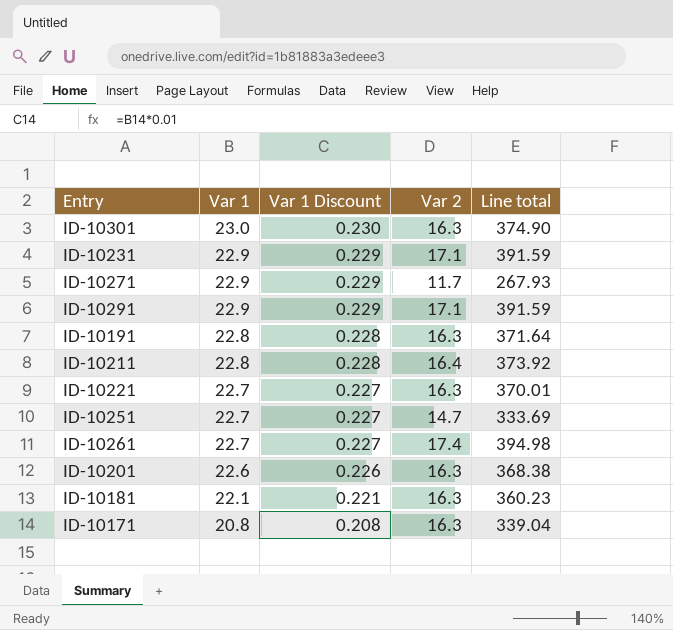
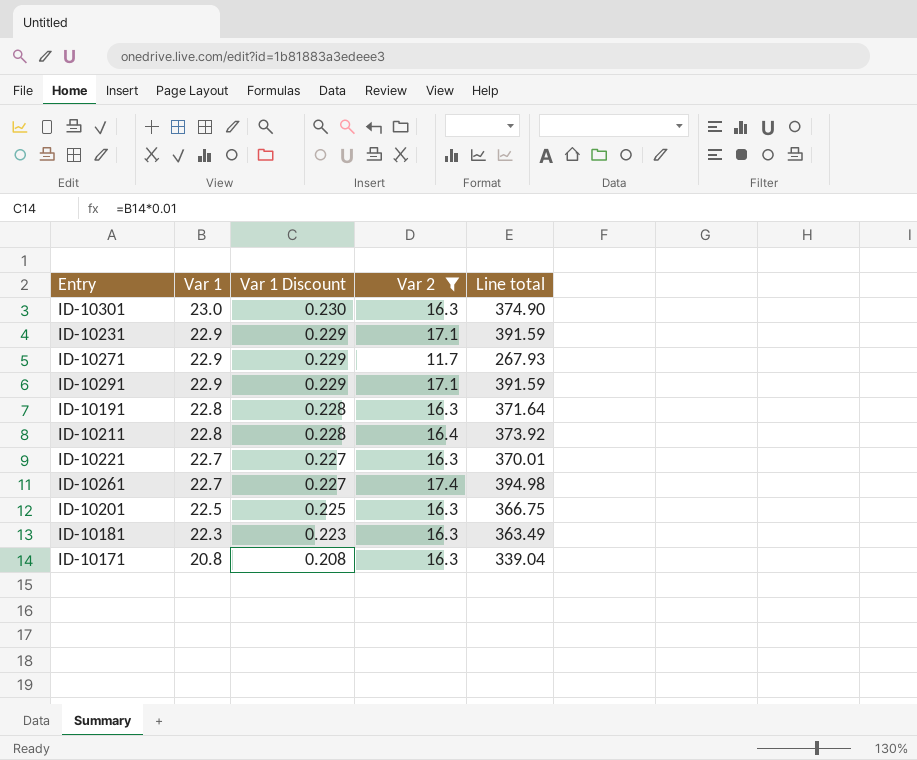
filter: none -> Var 2 != 14.7
ID-10201 | Var 1: 22.6 -> 22.5
ID-10201 | Var 1 Discount: 0.226 -> 0.225
ID-10201 | Line total: 368.38 -> 366.75
ID-10181 | Var 1: 22.1 -> 22.3
ID-10181 | Var 1 Discount: 0.221 -> 0.223
ID-10181 | Line total: 360.23 -> 363.49

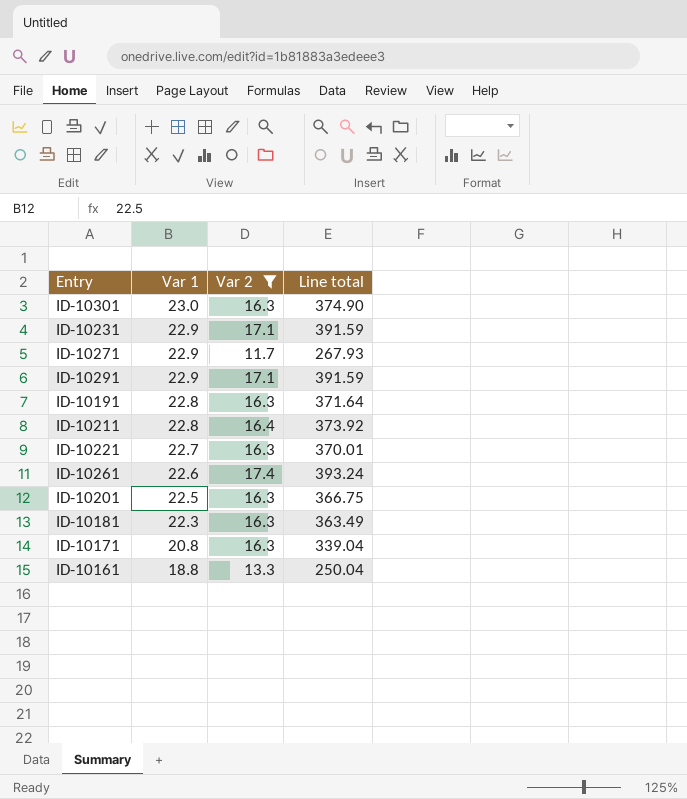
column Var 1 Discount | formula: [Var 1] * 0.01 -> none
ID-10261 | Var 1: 22.7 -> 22.6
ID-10261 | Line total: 394.98 -> 393.24
row ID-10161: none -> 18.8 | 13.3 | 250.04

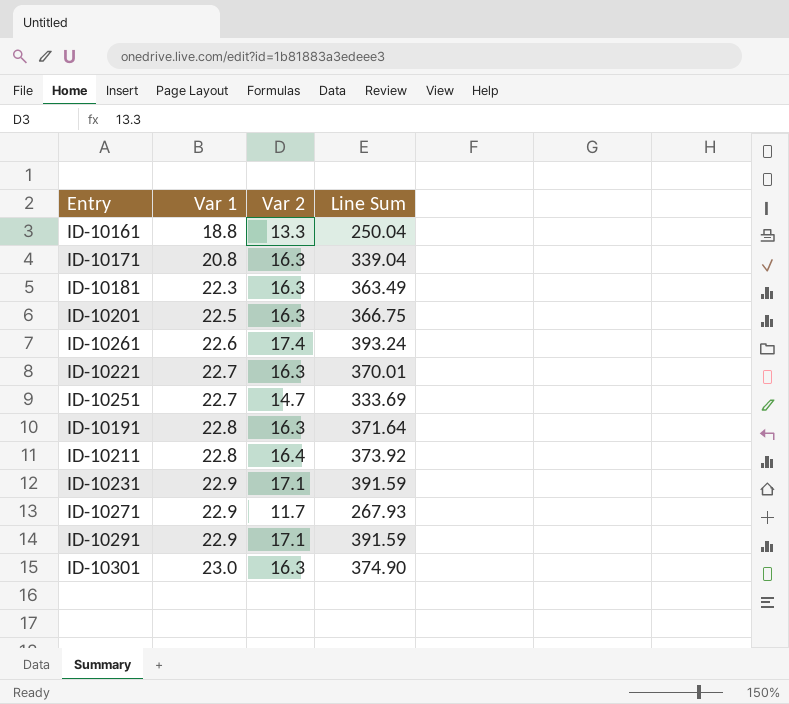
filter: Var 2 != 14.7 -> none
row order: Var 1 descending -> Var 1 ascending
column name: Line total -> Line Sum

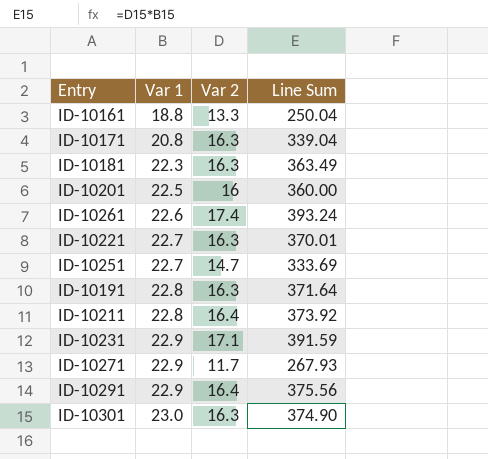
ID-10201 | Var 2: 16.3 -> 16
ID-10201 | Line Sum: 366.75 -> 360.00
ID-10291 | Var 2: 17.1 -> 16.4
ID-10291 | Line Sum: 391.59 -> 375.56

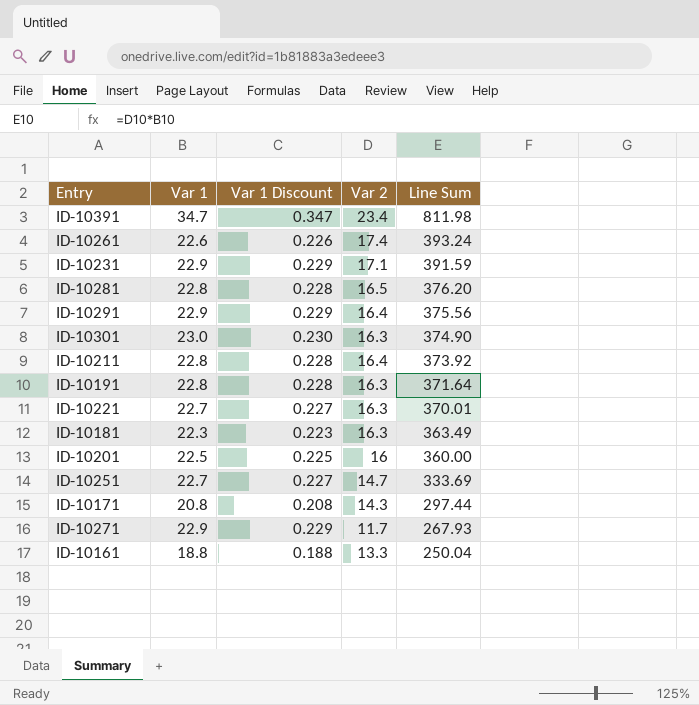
row order: Var 1 ascending -> Line Sum descending
column Var 1 Discount | formula: none -> [Var 1] * 0.01
row ID-10391: none -> 34.7 | 0.347 | 23.4 | 811.98
row ID-10281: none -> 22.8 | 0.228 | 16.5 | 376.20
ID-10171 | Var 2: 16.3 -> 14.3
ID-10171 | Line Sum: 339.04 -> 297.44

